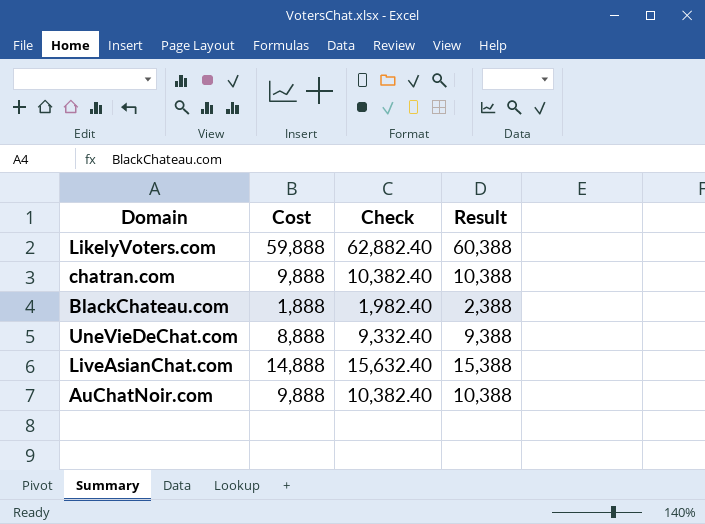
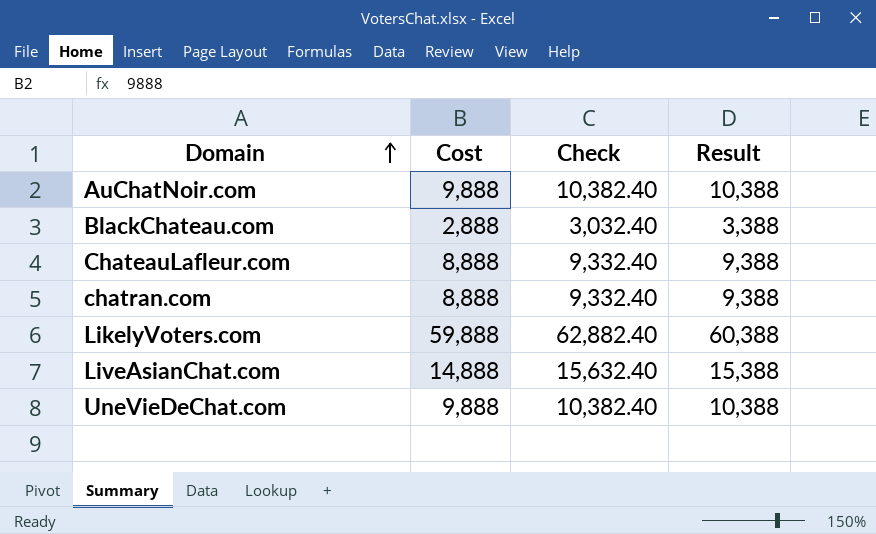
row order: none -> Domain ascending
BlackChateau.com | Cost: 1,888 -> 2,888
BlackChateau.com | Check: 1,982.40 -> 3,032.40
BlackChateau.com | Result: 2,388 -> 3,388
row ChateauLafleur.com: none -> 8,888 | 9,332.40 | 9,388
chatran.com | Cost: 9,888 -> 8,888
chatran.com | Check: 10,382.40 -> 9,332.40
chatran.com | Result: 10,388 -> 9,388
UneVieDeChat.com | Cost: 8,888 -> 9,888
UneVieDeChat.com | Check: 9,332.40 -> 10,382.40
UneVieDeChat.com | Result: 9,388 -> 10,388

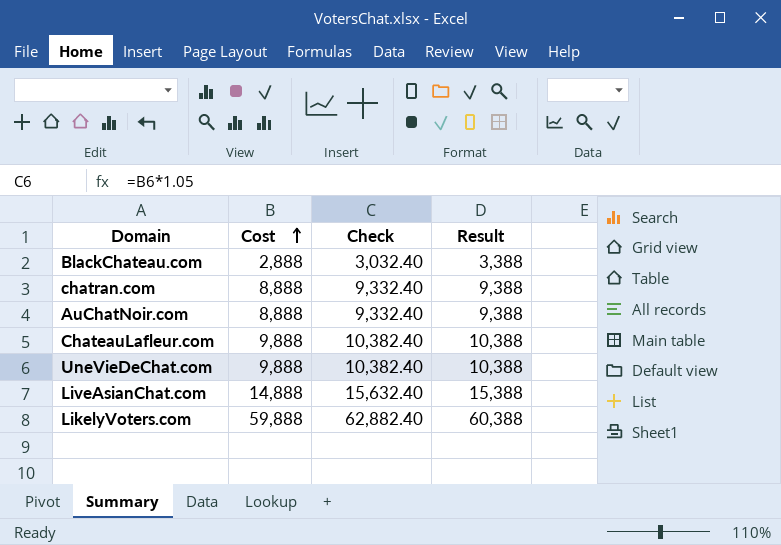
row order: Domain ascending -> Cost ascending
AuChatNoir.com | Cost: 9,888 -> 8,888
AuChatNoir.com | Check: 10,382.40 -> 9,332.40
AuChatNoir.com | Result: 10,388 -> 9,388
ChateauLafleur.com | Cost: 8,888 -> 9,888
ChateauLafleur.com | Check: 9,332.40 -> 10,382.40
ChateauLafleur.com | Result: 9,388 -> 10,388

